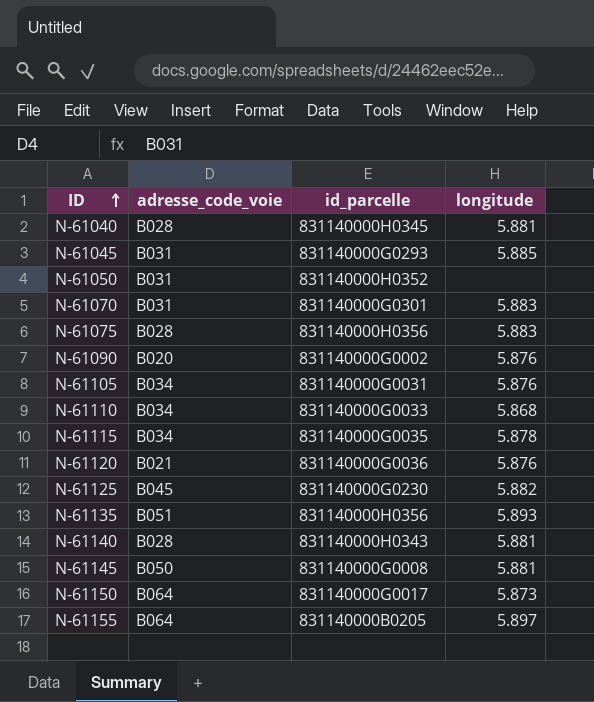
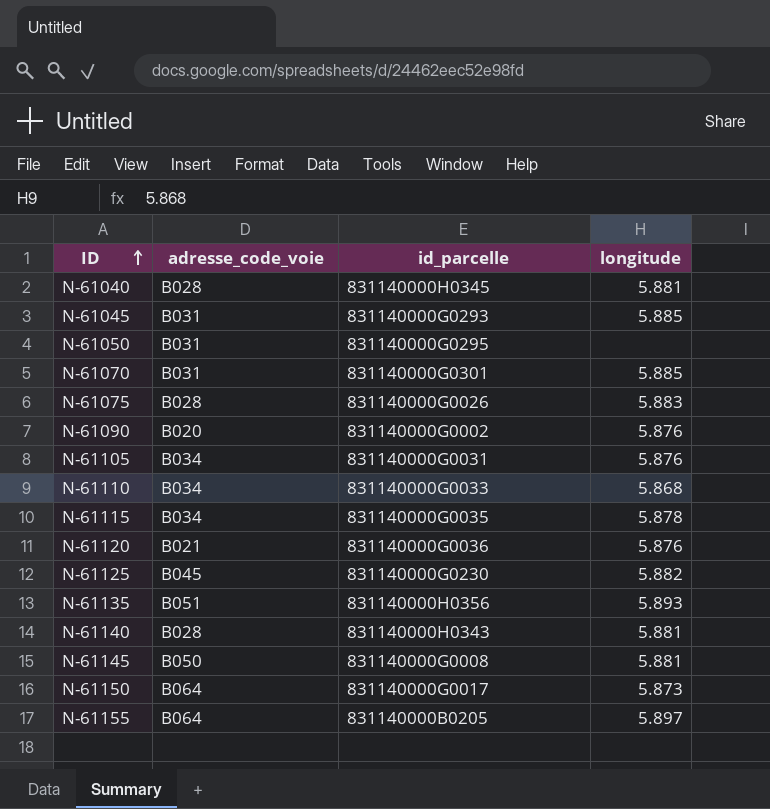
N-61050 | id_parcelle: 831140000H0352 -> 831140000G0295
N-61070 | longitude: 5.883 -> 5.885
N-61075 | id_parcelle: 831140000H0356 -> 831140000G0026

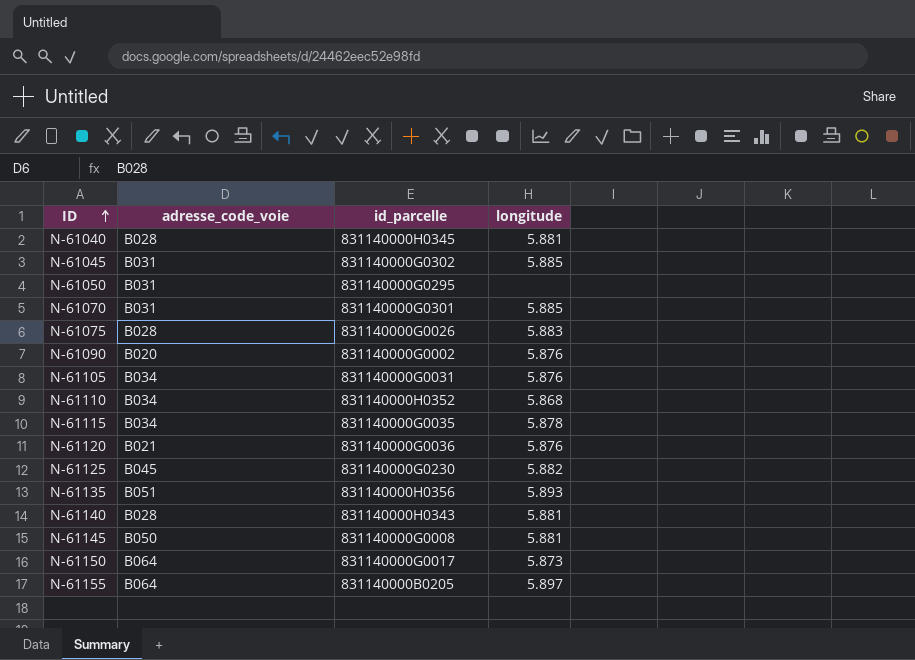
N-61045 | id_parcelle: 831140000G0293 -> 831140000G0302
N-61110 | id_parcelle: 831140000G0033 -> 831140000H0352

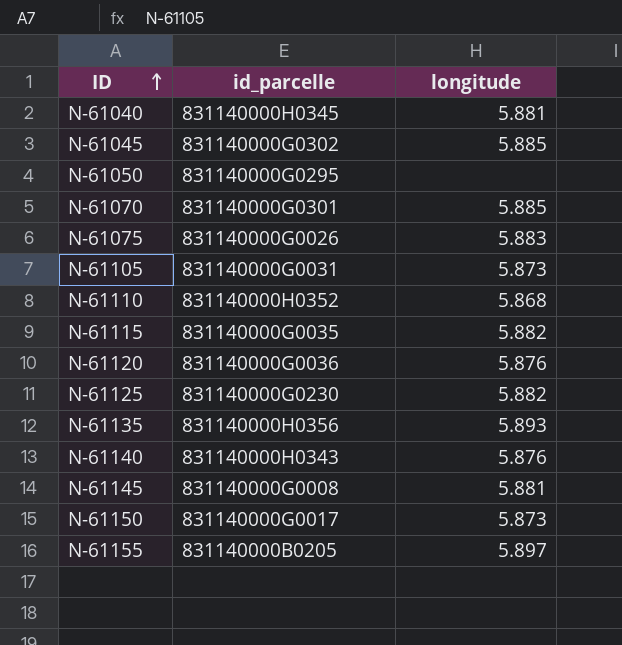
column adresse_code_voie | position: 2 -> none
row N-61090: B020 | 831140000G0002 | 5.876 -> none
N-61105 | longitude: 5.876 -> 5.873
N-61115 | longitude: 5.878 -> 5.882
N-61140 | longitude: 5.881 -> 5.876

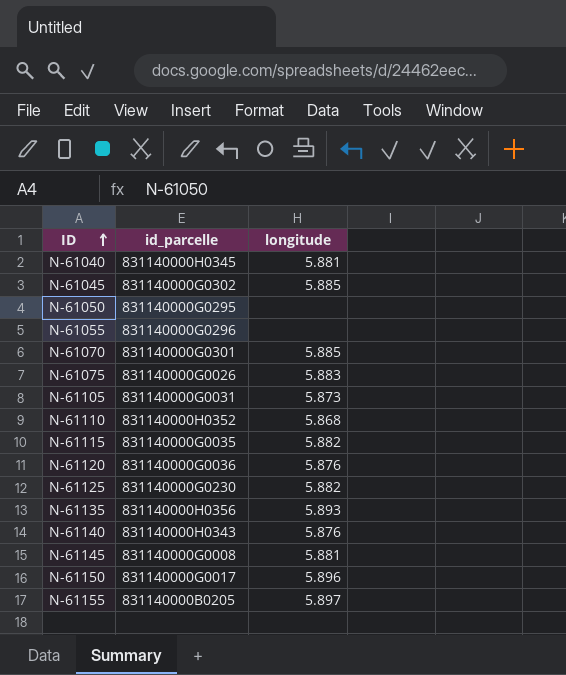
row N-61055: none -> 831140000G0296 | none
N-61150 | longitude: 5.873 -> 5.896

